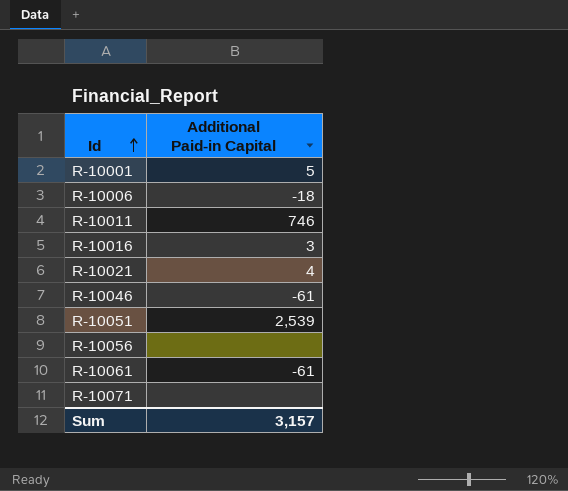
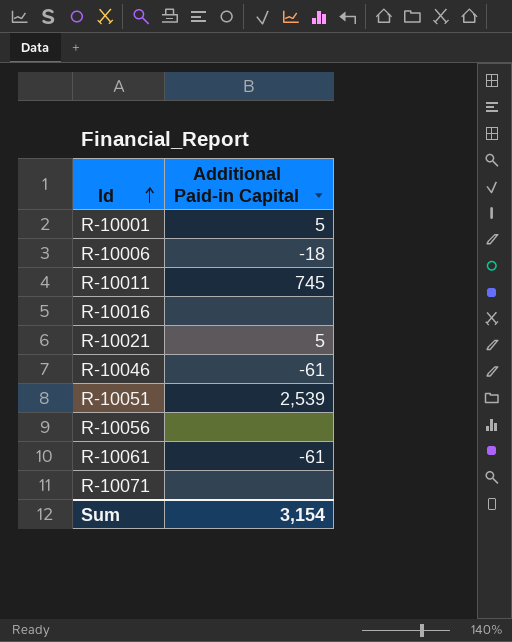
R-10011 | Additional Paid-in Capital: 746 -> 745
R-10016 | Additional Paid-in Capital: 3 -> none
R-10021 | Additional Paid-in Capital: 4 -> 5
Sum | Additional Paid-in Capital: 3,157 -> 3,154

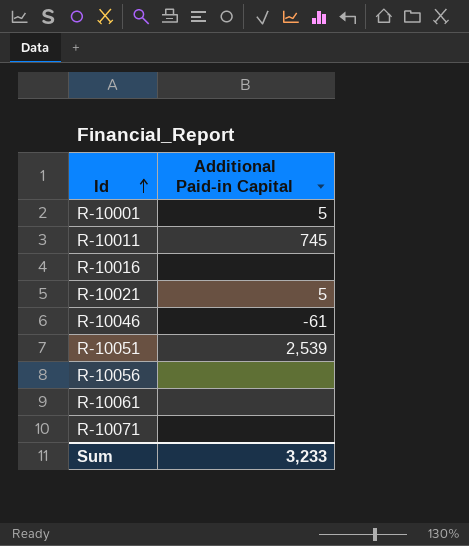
row R-10006: -18 -> none
R-10061 | Additional Paid-in Capital: -61 -> none
Sum | Additional Paid-in Capital: 3,154 -> 3,233

